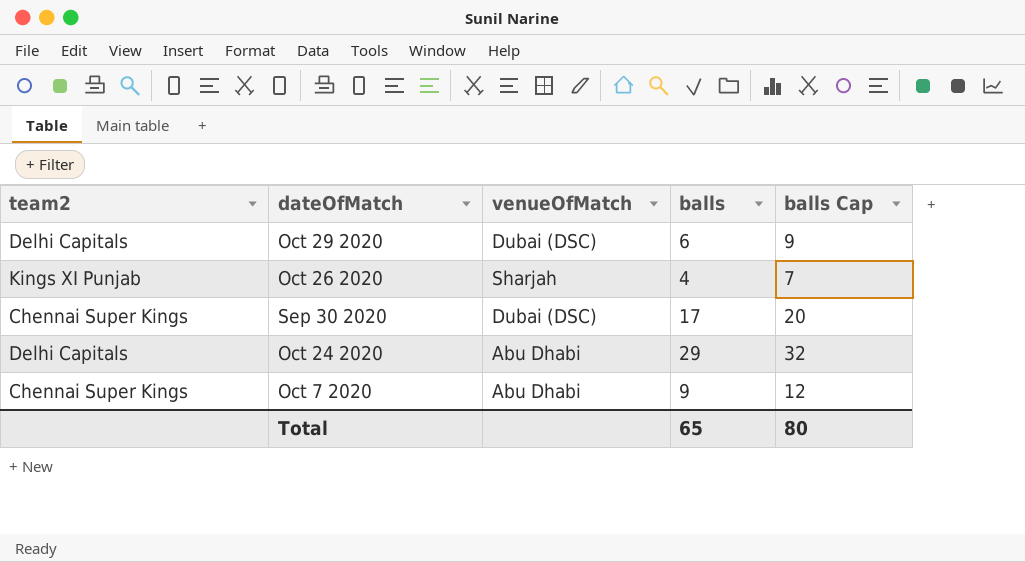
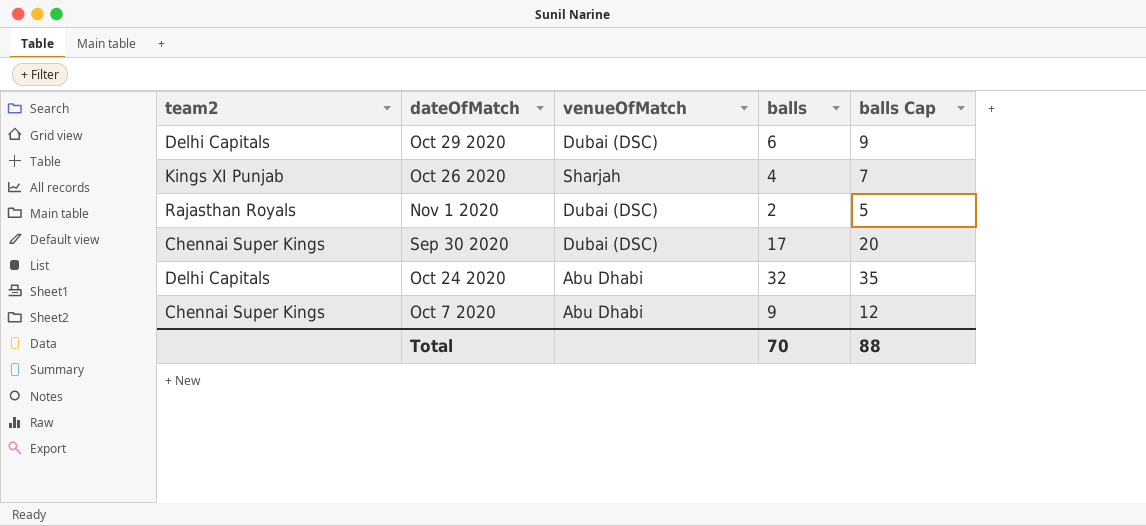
row Nov 1 2020: none -> Rajasthan Royals | Dubai (DSC) | 2 | 5
Oct 24 2020 | balls: 29 -> 32
Oct 24 2020 | balls Cap: 32 -> 35
Total | balls: 65 -> 70
Total | balls Cap: 80 -> 88

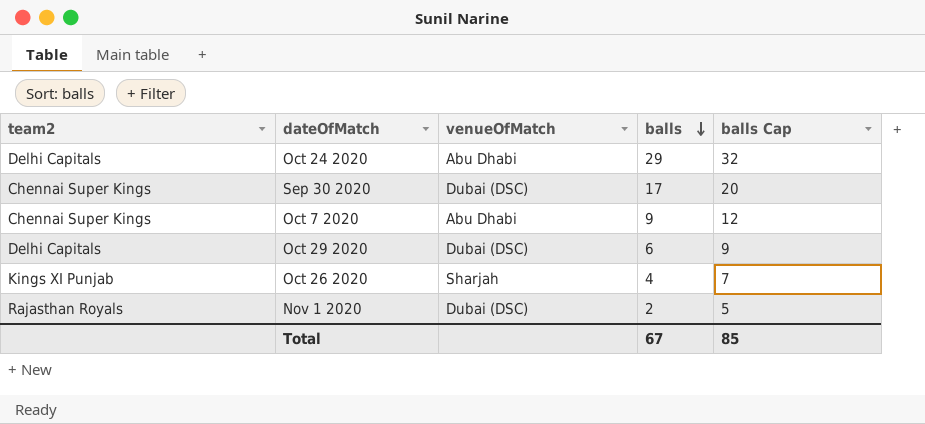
row order: none -> balls descending
Oct 24 2020 | balls: 32 -> 29
Oct 24 2020 | balls Cap: 35 -> 32
Total | balls: 70 -> 67
Total | balls Cap: 88 -> 85

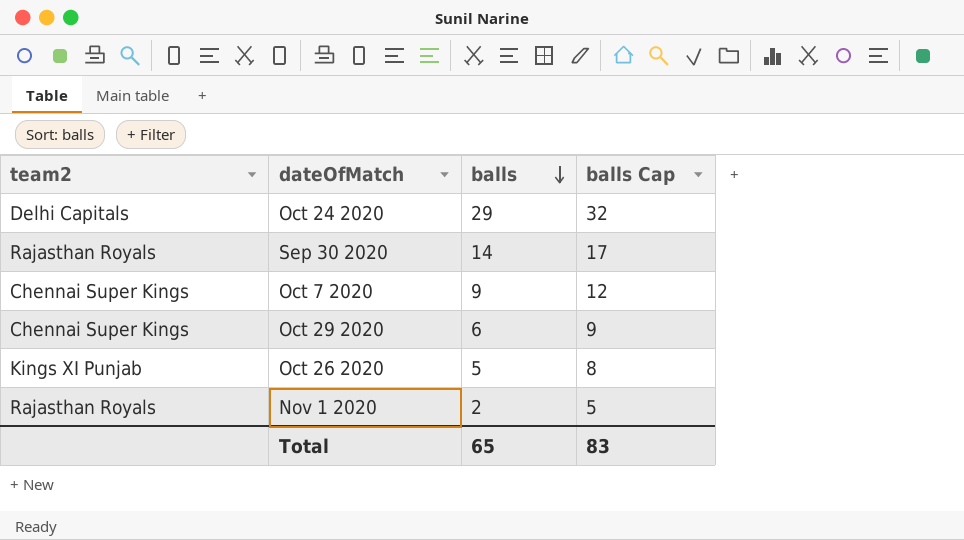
column venueOfMatch | position: 3 -> none
Sep 30 2020 | team2: Chennai Super Kings -> Rajasthan Royals
Sep 30 2020 | balls: 17 -> 14
Sep 30 2020 | balls Cap: 20 -> 17
Oct 29 2020 | team2: Delhi Capitals -> Chennai Super Kings
Oct 26 2020 | balls: 4 -> 5
Oct 26 2020 | balls Cap: 7 -> 8
Total | balls: 67 -> 65
Total | balls Cap: 85 -> 83

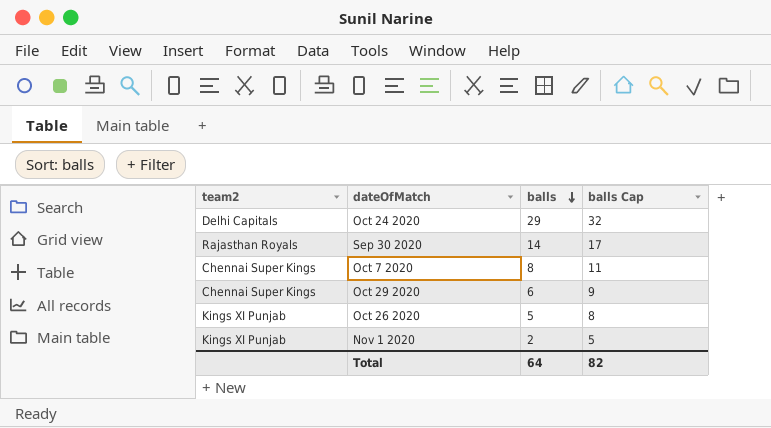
Oct 7 2020 | balls: 9 -> 8
Oct 7 2020 | balls Cap: 12 -> 11
Nov 1 2020 | team2: Rajasthan Royals -> Kings XI Punjab
Total | balls: 65 -> 64
Total | balls Cap: 83 -> 82

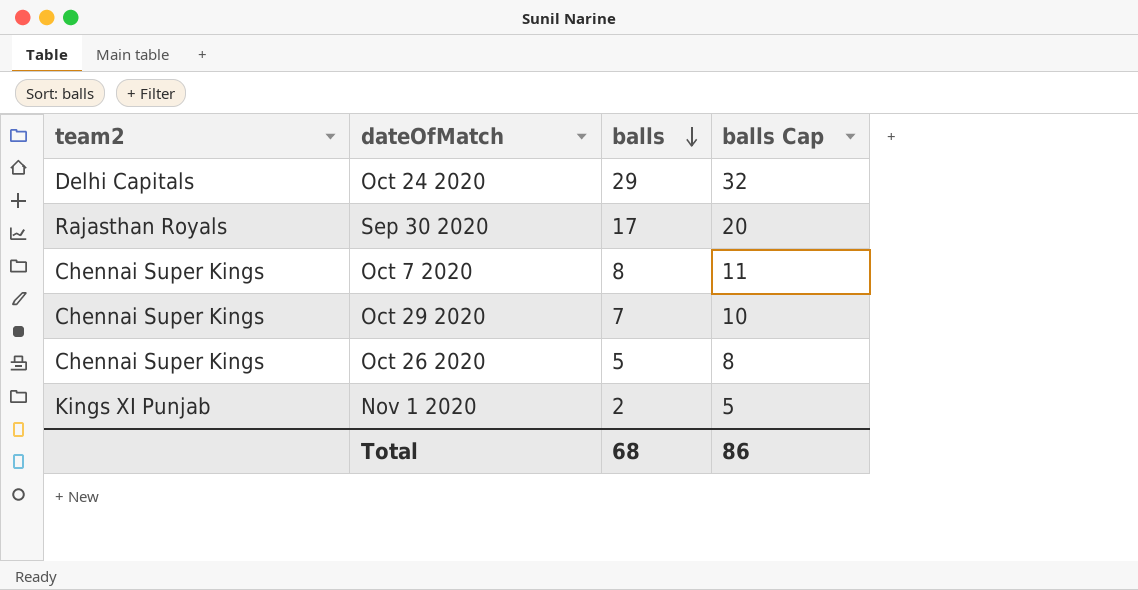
Sep 30 2020 | balls: 14 -> 17
Sep 30 2020 | balls Cap: 17 -> 20
Oct 29 2020 | balls: 6 -> 7
Oct 29 2020 | balls Cap: 9 -> 10
Oct 26 2020 | team2: Kings XI Punjab -> Chennai Super Kings
Total | balls: 64 -> 68
Total | balls Cap: 82 -> 86

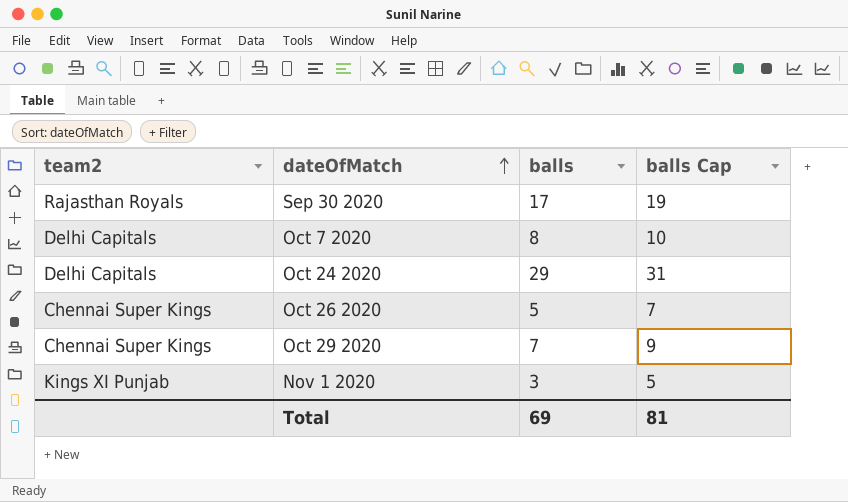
row order: balls descending -> dateOfMatch ascending
column balls Cap | formula: [balls] + 3 -> [balls] + 2
Oct 7 2020 | team2: Chennai Super Kings -> Delhi Capitals
Nov 1 2020 | balls: 2 -> 3
Total | balls: 68 -> 69
Total | balls Cap: 86 -> 81

